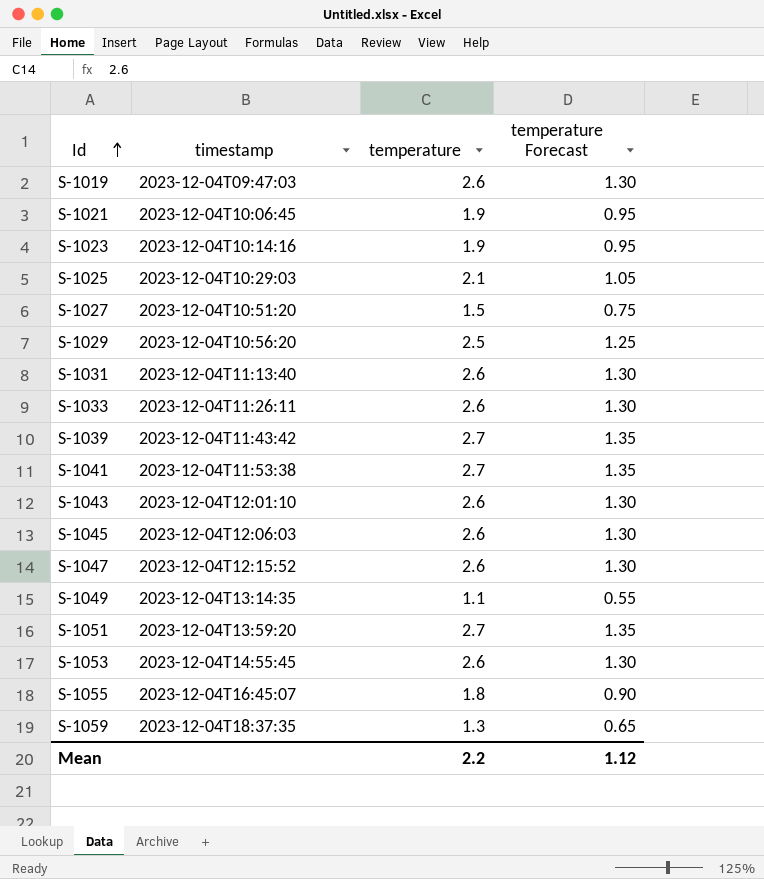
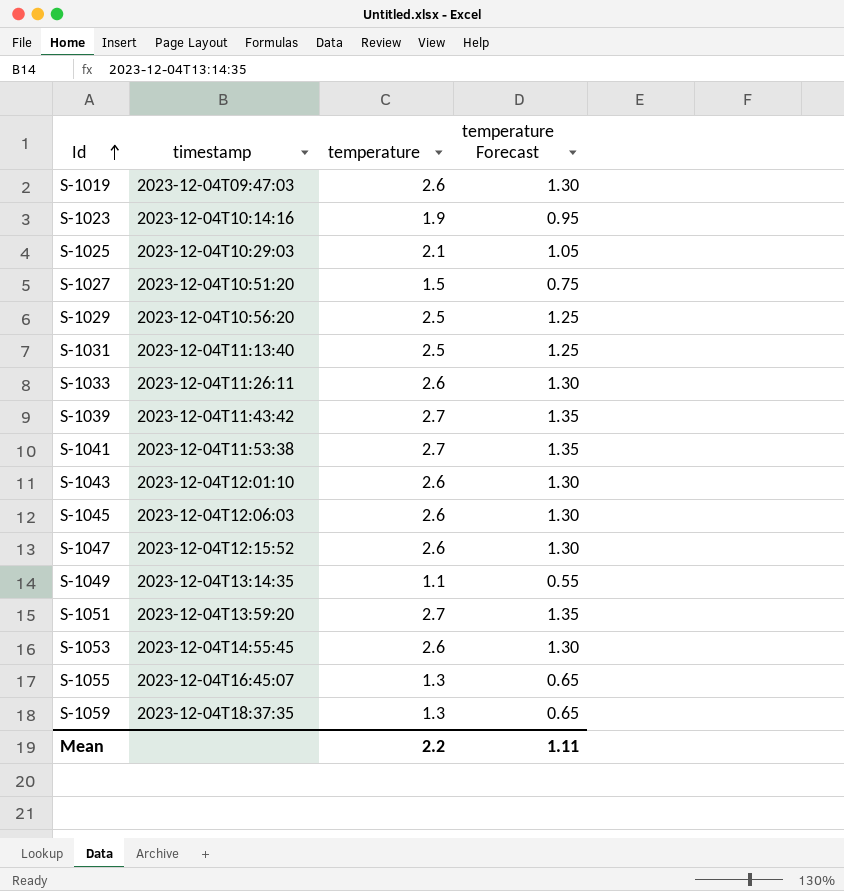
row S-1021: 2023-12-04T10:06:45 | 1.9 | 0.95 -> none
S-1031 | temperature: 2.6 -> 2.5
S-1031 | temperature Forecast: 1.30 -> 1.25
S-1055 | temperature: 1.8 -> 1.3
S-1055 | temperature Forecast: 0.90 -> 0.65
Mean | temperature Forecast: 1.12 -> 1.11

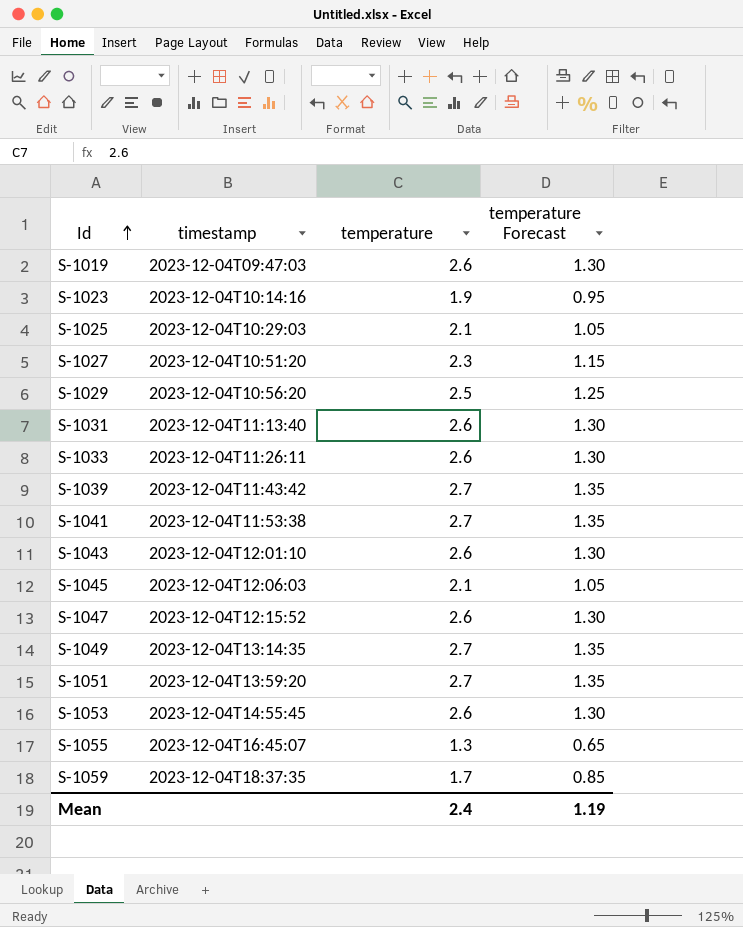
S-1027 | temperature: 1.5 -> 2.3
S-1027 | temperature Forecast: 0.75 -> 1.15
S-1031 | temperature: 2.5 -> 2.6
S-1031 | temperature Forecast: 1.25 -> 1.30
S-1045 | temperature: 2.6 -> 2.1
S-1045 | temperature Forecast: 1.30 -> 1.05
S-1049 | temperature: 1.1 -> 2.7
S-1049 | temperature Forecast: 0.55 -> 1.35
S-1059 | temperature: 1.3 -> 1.7
S-1059 | temperature Forecast: 0.65 -> 0.85
Mean | temperature: 2.2 -> 2.4
Mean | temperature Forecast: 1.11 -> 1.19

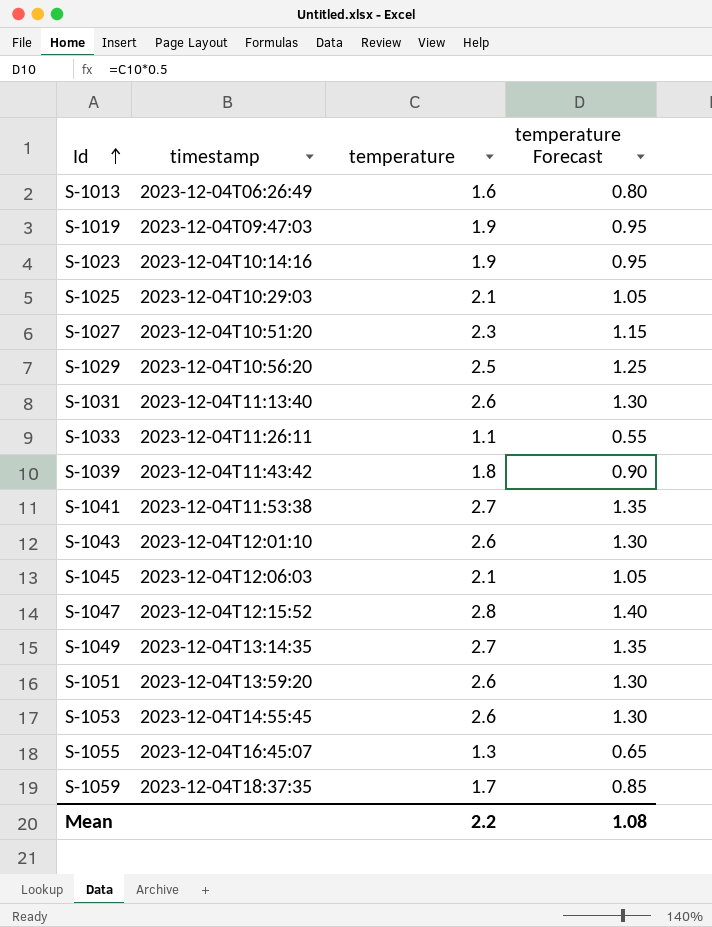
row S-1013: none -> 2023-12-04T06:26:49 | 1.6 | 0.80
S-1019 | temperature: 2.6 -> 1.9
S-1019 | temperature Forecast: 1.30 -> 0.95
S-1033 | temperature: 2.6 -> 1.1
S-1033 | temperature Forecast: 1.30 -> 0.55
S-1039 | temperature: 2.7 -> 1.8
S-1039 | temperature Forecast: 1.35 -> 0.90
S-1047 | temperature: 2.6 -> 2.8
S-1047 | temperature Forecast: 1.30 -> 1.40
S-1051 | temperature: 2.7 -> 2.6
S-1051 | temperature Forecast: 1.35 -> 1.30
Mean | temperature: 2.4 -> 2.2
Mean | temperature Forecast: 1.19 -> 1.08

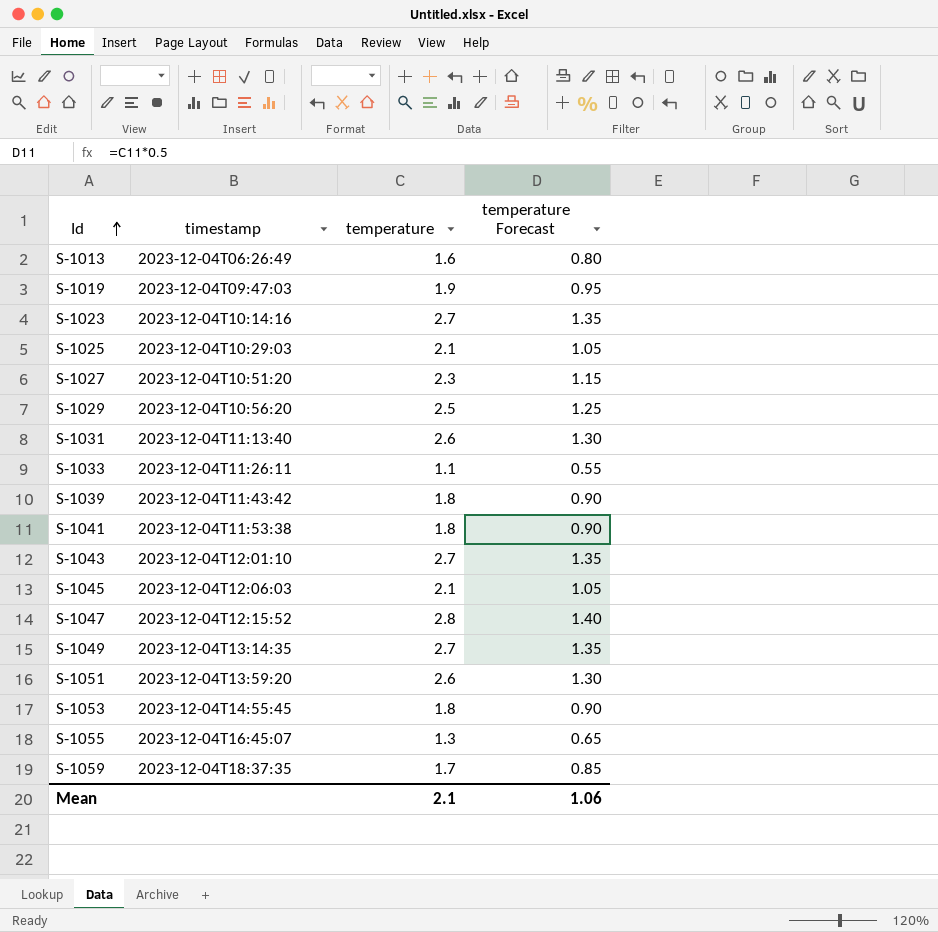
S-1023 | temperature: 1.9 -> 2.7
S-1023 | temperature Forecast: 0.95 -> 1.35
S-1041 | temperature: 2.7 -> 1.8
S-1041 | temperature Forecast: 1.35 -> 0.90
S-1043 | temperature: 2.6 -> 2.7
S-1043 | temperature Forecast: 1.30 -> 1.35
S-1053 | temperature: 2.6 -> 1.8
S-1053 | temperature Forecast: 1.30 -> 0.90
Mean | temperature: 2.2 -> 2.1
Mean | temperature Forecast: 1.08 -> 1.06

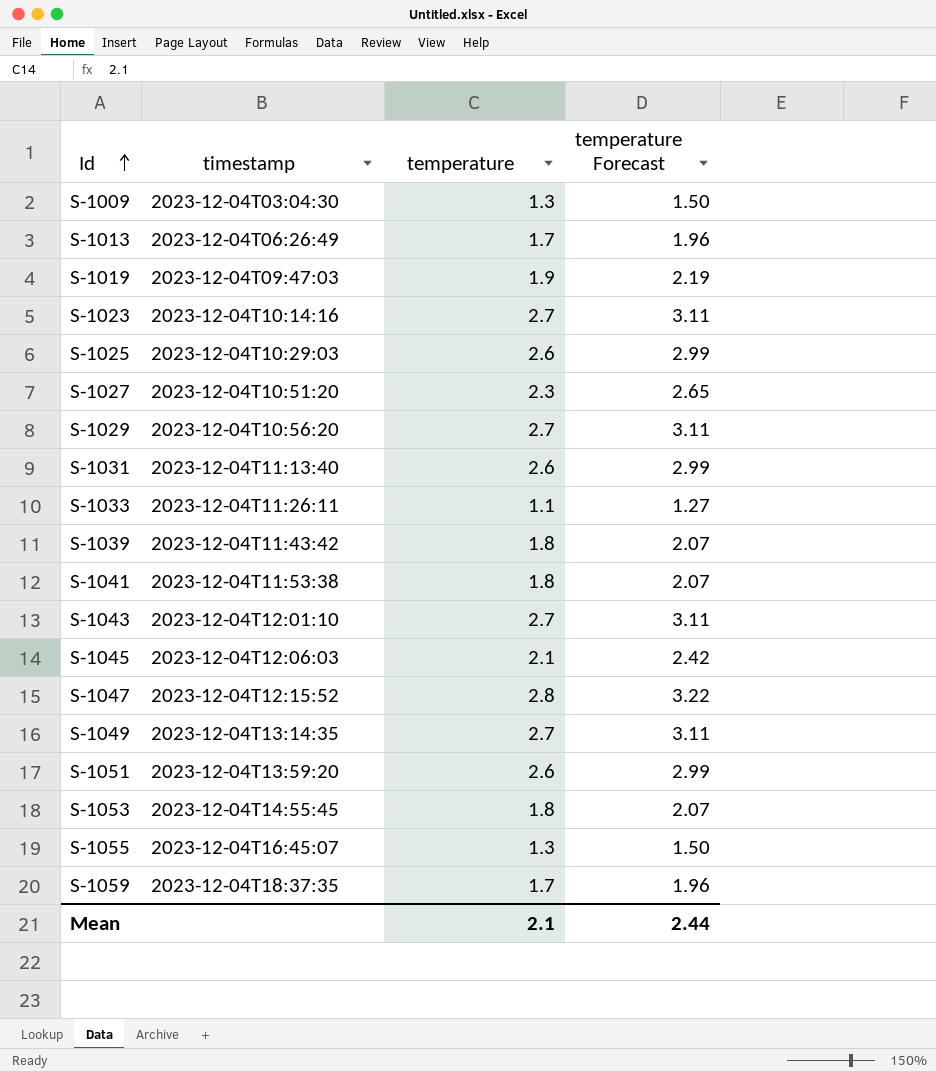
column temperature Forecast | formula: [temperature] * 0.5 -> [temperature] * 1.15
row S-1009: none -> 2023-12-04T03:04:30 | 1.3 | 1.50
S-1013 | temperature: 1.6 -> 1.7
S-1025 | temperature: 2.1 -> 2.6
S-1029 | temperature: 2.5 -> 2.7
Mean | temperature Forecast: 1.06 -> 2.44

